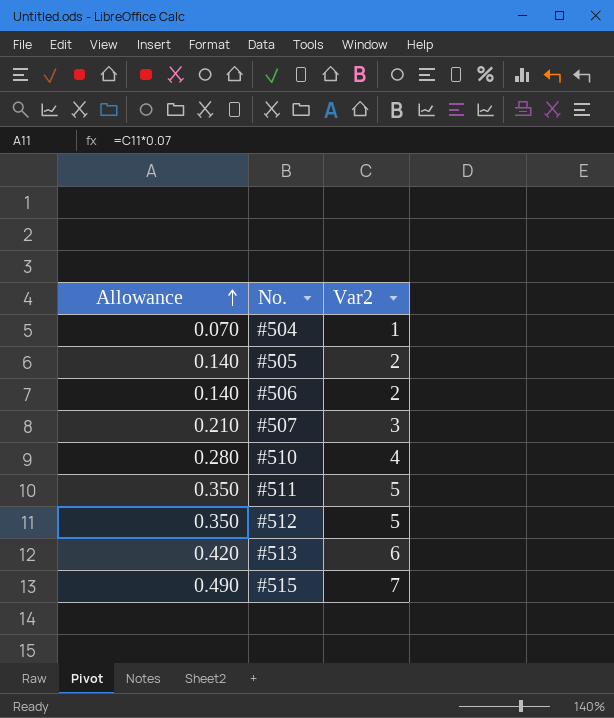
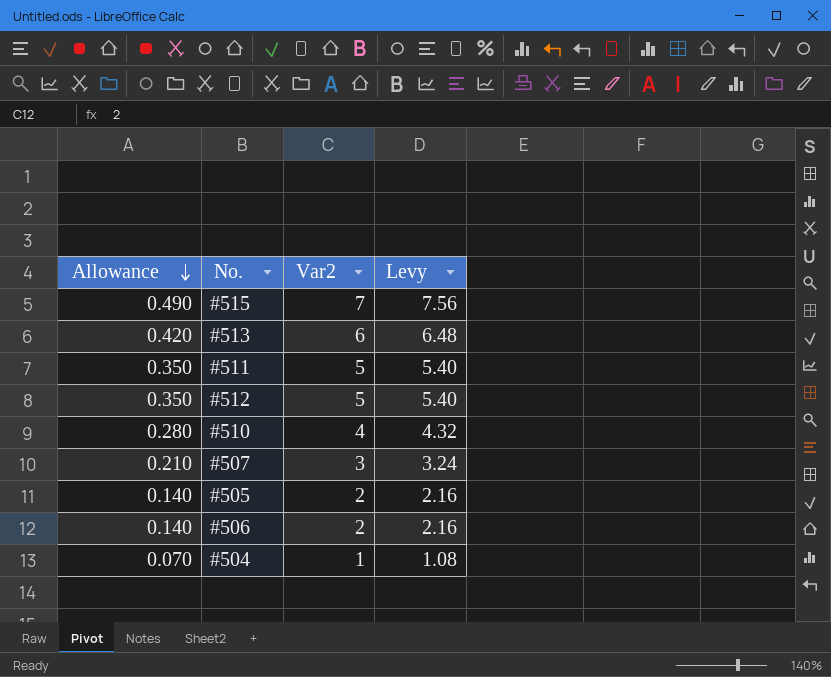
row order: Allowance ascending -> Allowance descending
column Levy | formula: none -> [Var2] * 1.08

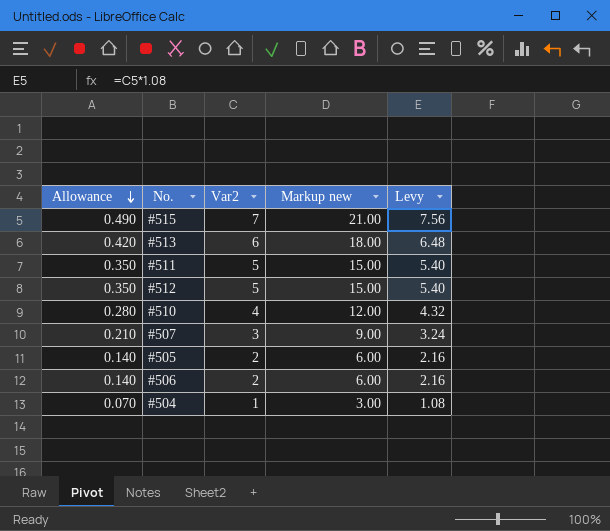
column Markup new | formula: none -> [Var2] * 3

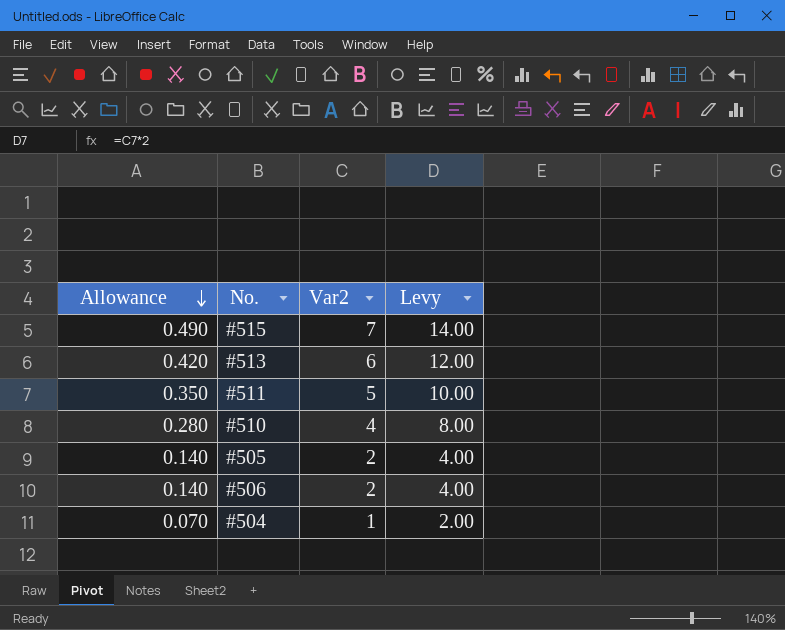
column Markup new | formula: [Var2] * 3 -> none
column Levy | formula: [Var2] * 1.08 -> [Var2] * 2
row #512: 0.350 | 5 | 15.00 | 5.40 -> none
row #507: 0.210 | 3 | 9.00 | 3.24 -> none

